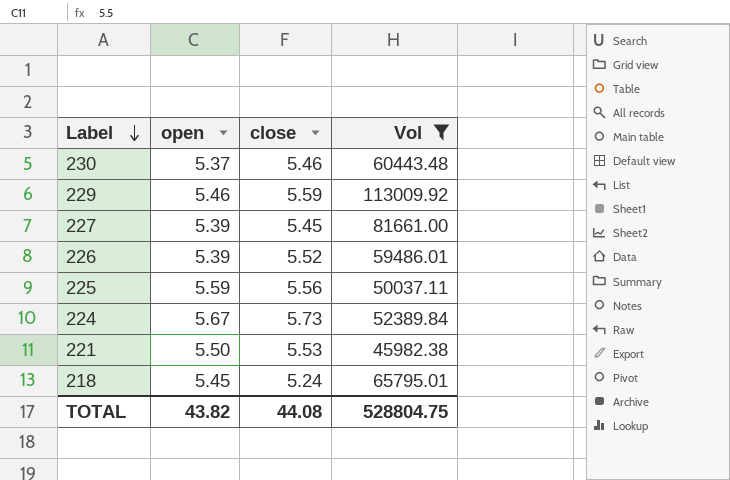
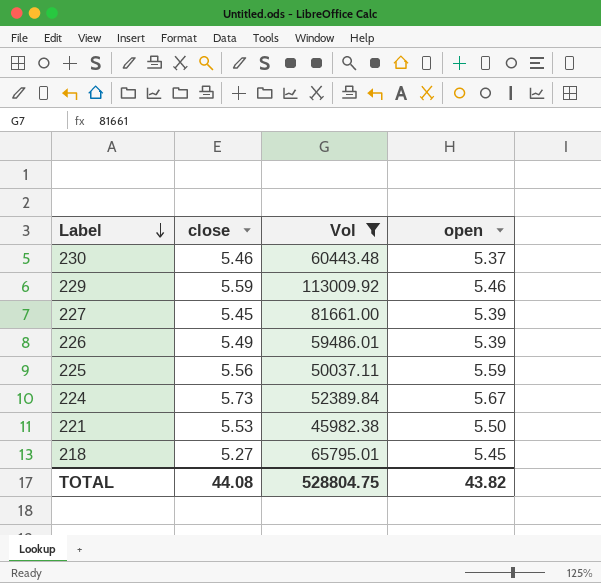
column open | position: 2 -> 4
226 | close: 5.52 -> 5.49
218 | close: 5.24 -> 5.27

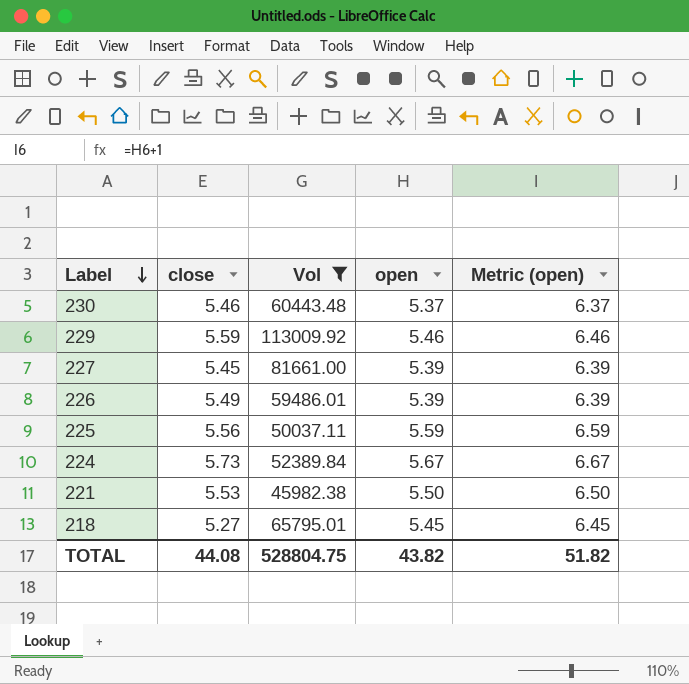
column Metric (open) | formula: none -> [open] + 1

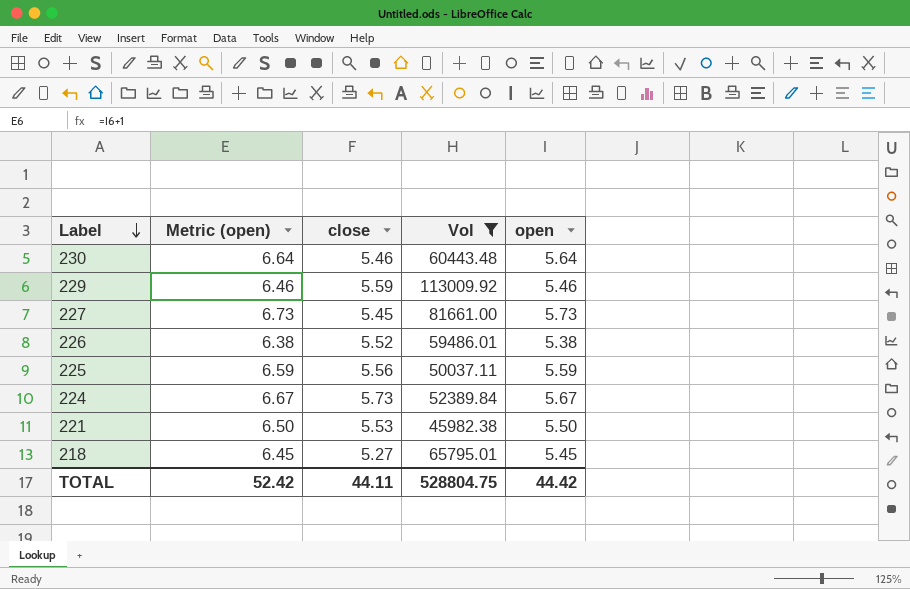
column Metric (open) | position: 5 -> 2
230 | Metric (open): 6.37 -> 6.64
230 | open: 5.37 -> 5.64
227 | Metric (open): 6.39 -> 6.73
227 | open: 5.39 -> 5.73
226 | Metric (open): 6.39 -> 6.38
226 | close: 5.49 -> 5.52
226 | open: 5.39 -> 5.38
TOTAL | Metric (open): 51.82 -> 52.42
TOTAL | close: 44.08 -> 44.11
TOTAL | open: 43.82 -> 44.42

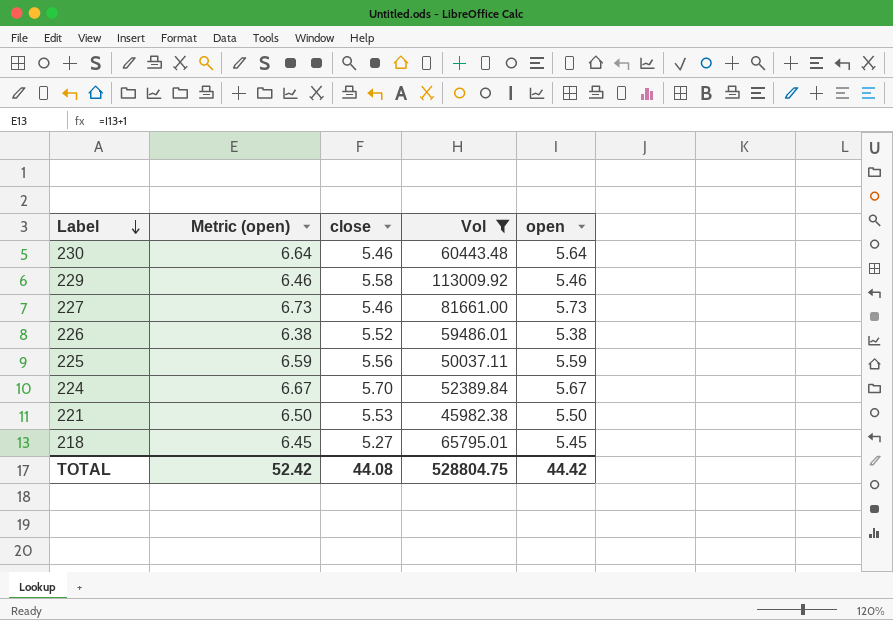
229 | close: 5.59 -> 5.58
227 | close: 5.45 -> 5.46
224 | close: 5.73 -> 5.70
TOTAL | close: 44.11 -> 44.08

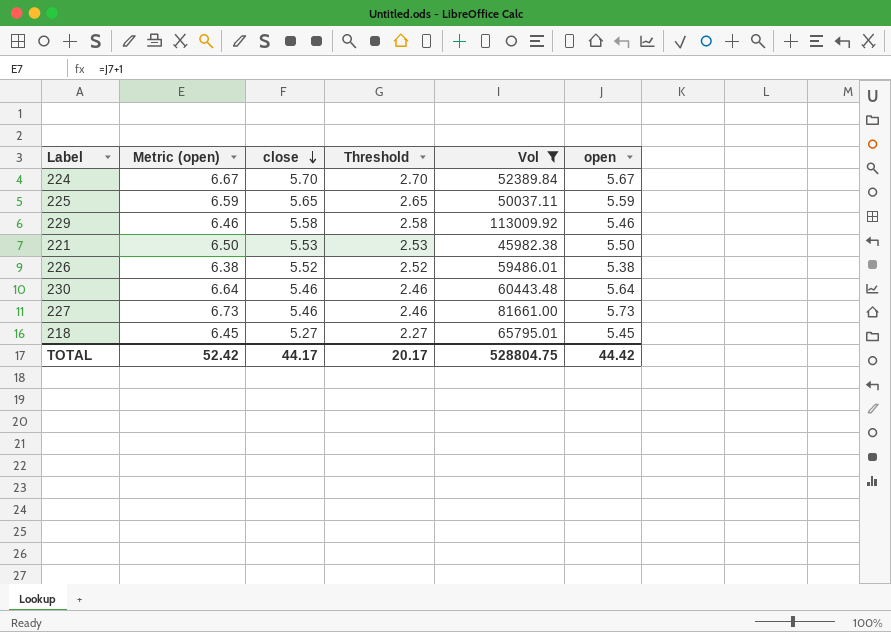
row order: Label descending -> close descending
column Threshold | formula: none -> [close] - 3
225 | close: 5.56 -> 5.65
TOTAL | close: 44.08 -> 44.17

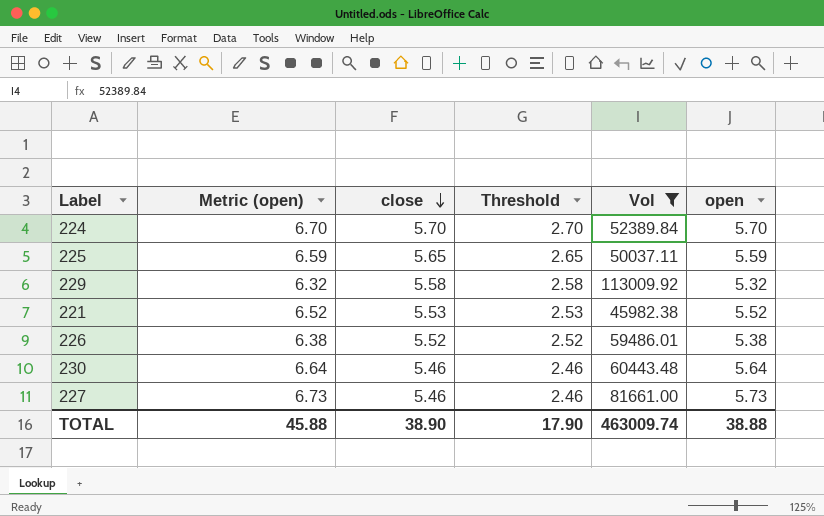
row 218: 6.45 | 5.27 | 2.27 | 65795.01 | 5.45 -> none
224 | Metric (open): 6.67 -> 6.70
224 | open: 5.67 -> 5.70
229 | Metric (open): 6.46 -> 6.32
229 | open: 5.46 -> 5.32
221 | Metric (open): 6.50 -> 6.52
221 | open: 5.50 -> 5.52
TOTAL | Metric (open): 52.42 -> 45.88
TOTAL | close: 44.17 -> 38.90
TOTAL | Threshold: 20.17 -> 17.90
TOTAL | Vol: 528804.75 -> 463009.74
TOTAL | open: 44.42 -> 38.88

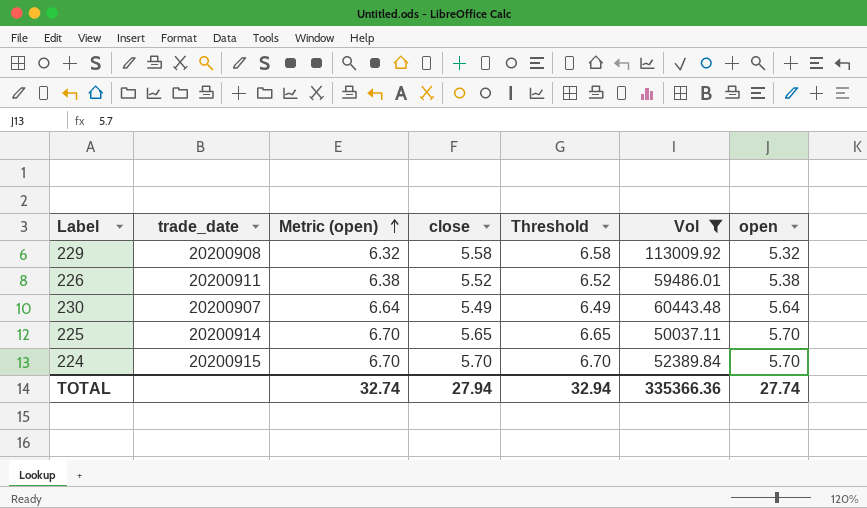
row order: close descending -> Metric (open) ascending
column trade_date | position: none -> 2
column Threshold | formula: [close] - 3 -> [close] + 1
row 221: 6.52 | 5.53 | 2.53 | 45982.38 | 5.52 -> none
row 227: 6.73 | 5.46 | 2.46 | 81661.00 | 5.73 -> none
230 | close: 5.46 -> 5.49
225 | Metric (open): 6.59 -> 6.70
225 | open: 5.59 -> 5.70
TOTAL | Metric (open): 45.88 -> 32.74
TOTAL | close: 38.90 -> 27.94
TOTAL | Threshold: 17.90 -> 32.94
TOTAL | Vol: 463009.74 -> 335366.36
TOTAL | open: 38.88 -> 27.74

